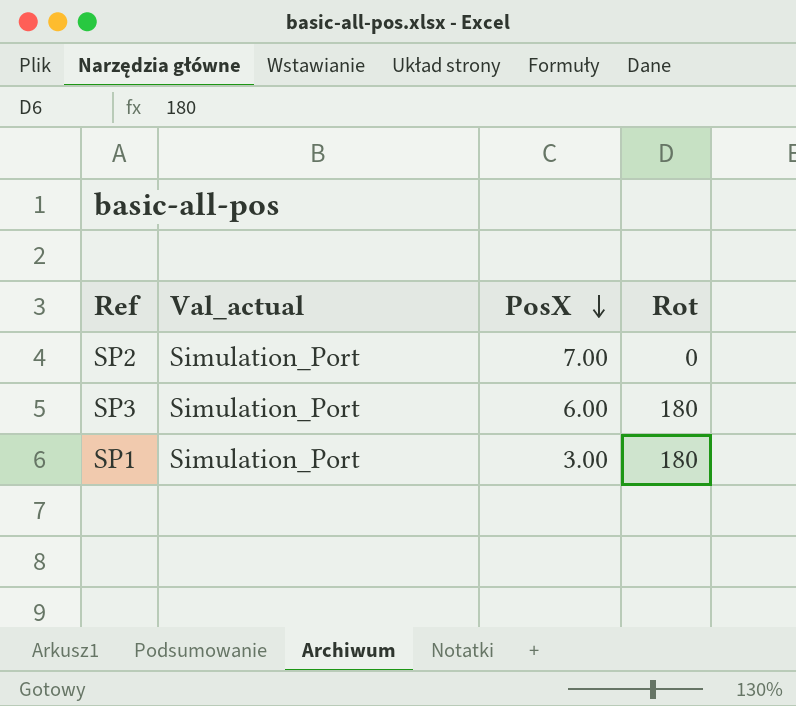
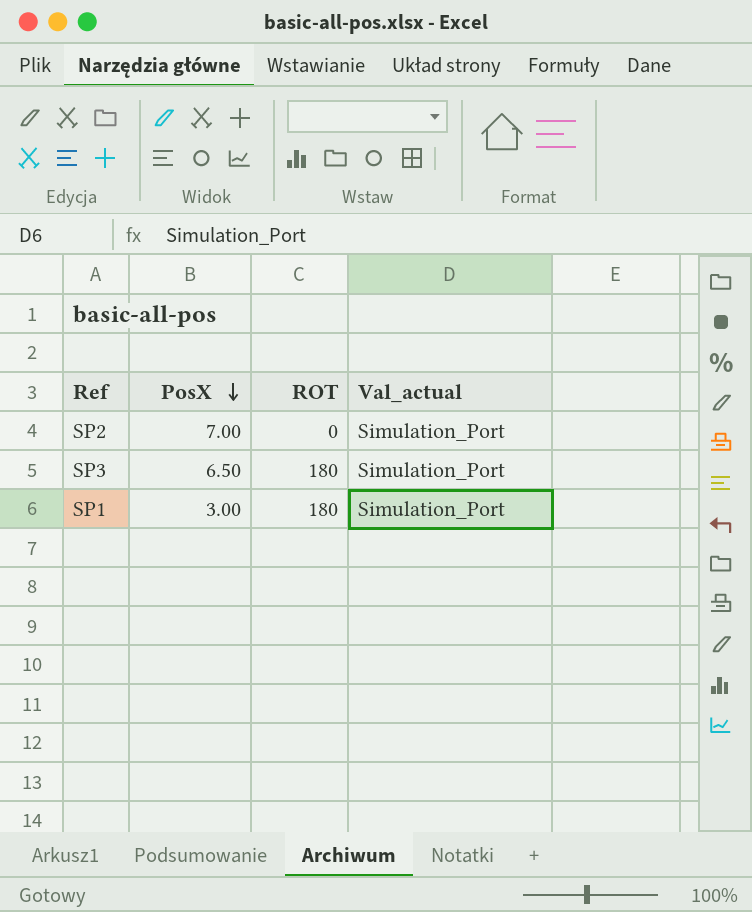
column name: Rot -> ROT
column Val_actual | position: 2 -> 4
SP3 | PosX: 6.00 -> 6.50

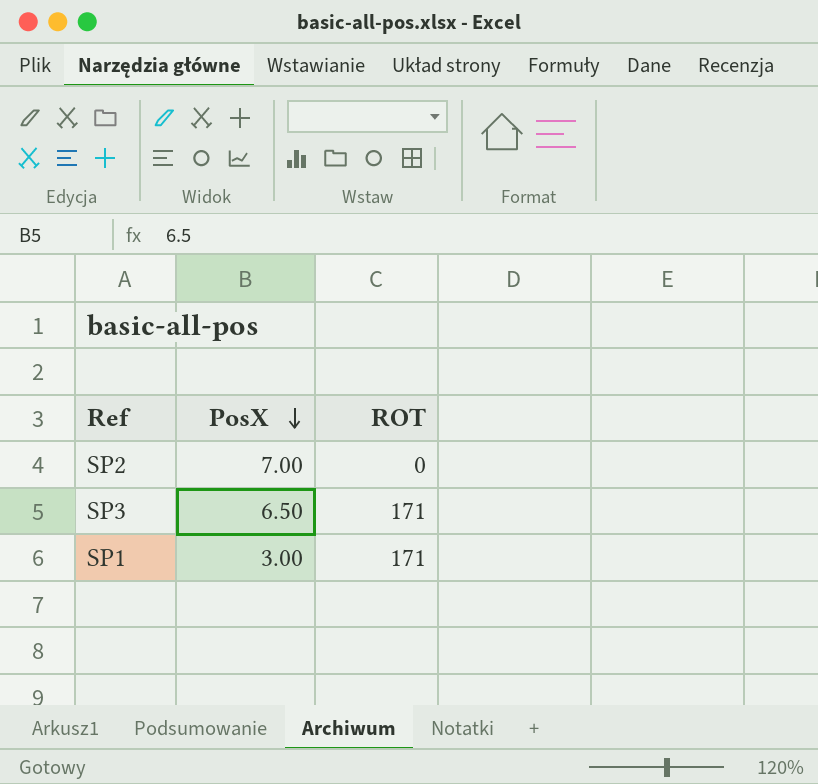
column Val_actual | position: 4 -> none
SP3 | ROT: 180 -> 171
SP1 | ROT: 180 -> 171

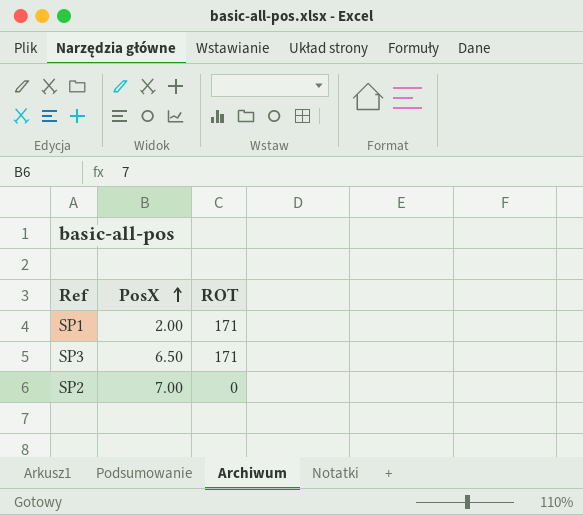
row order: PosX descending -> PosX ascending
SP1 | PosX: 3.00 -> 2.00

